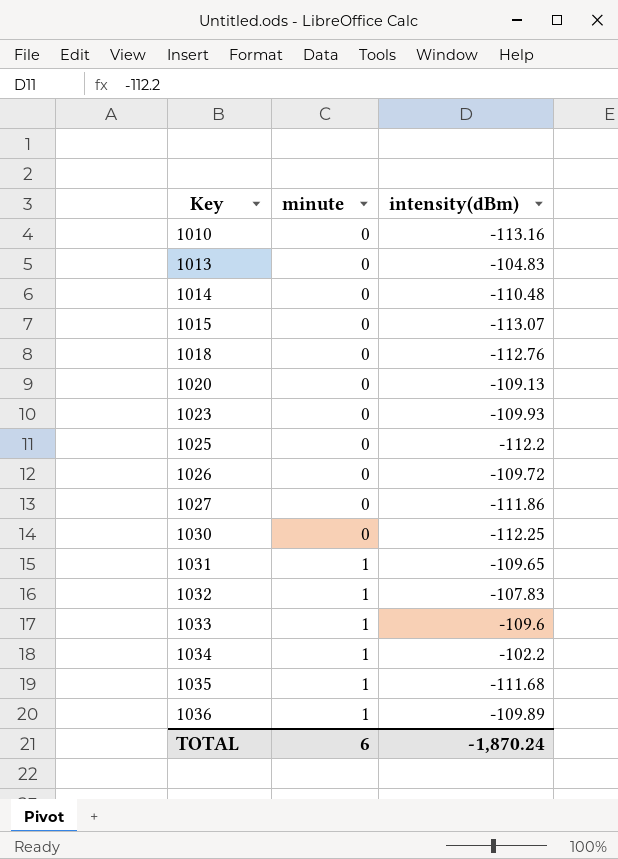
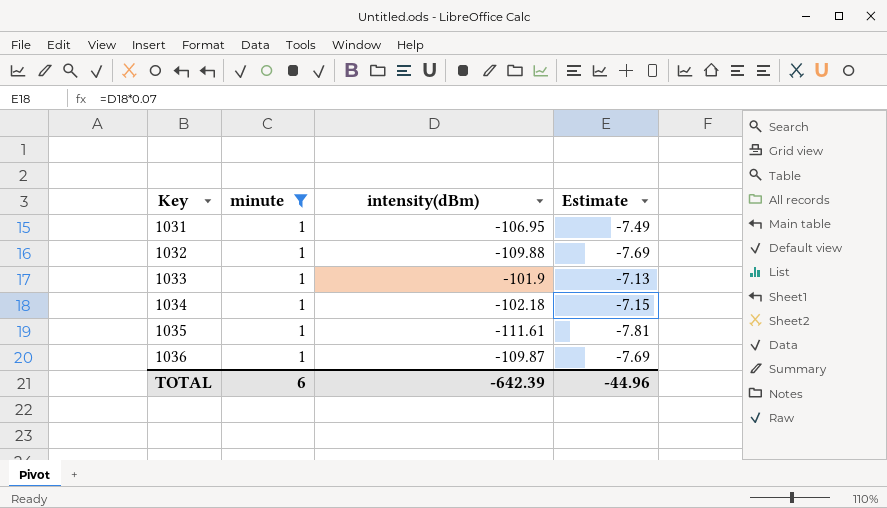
filter: none -> minute = 1
column Estimate | formula: none -> [intensity(dBm)] * 0.07
1031 | intensity(dBm): -109.65 -> -106.95
1032 | intensity(dBm): -107.83 -> -109.88
1033 | intensity(dBm): -109.6 -> -101.9
1034 | intensity(dBm): -102.2 -> -102.18
1035 | intensity(dBm): -111.68 -> -111.61
1036 | intensity(dBm): -109.89 -> -109.87
TOTAL | intensity(dBm): -1,870.24 -> -642.39

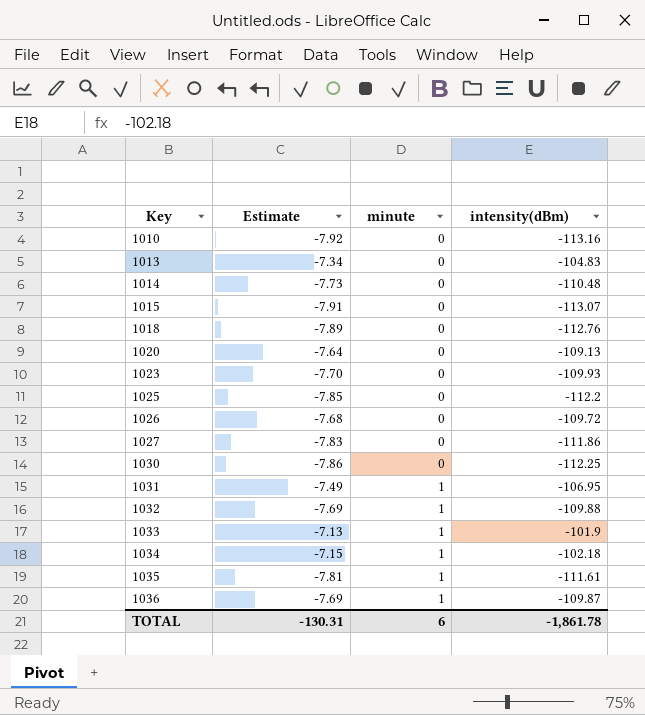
filter: minute = 1 -> none
column Estimate | position: 4 -> 2
TOTAL | Estimate: -44.96 -> -130.31
TOTAL | intensity(dBm): -642.39 -> -1,861.78

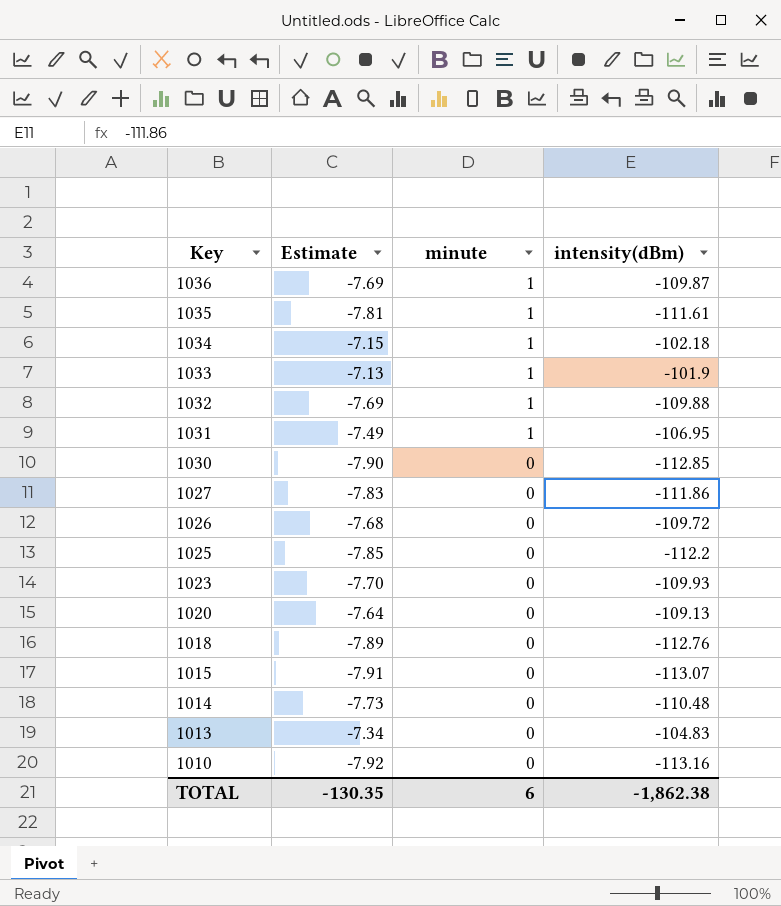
row order: Key ascending -> Key descending
1030 | Estimate: -7.86 -> -7.90
1030 | intensity(dBm): -112.25 -> -112.85
TOTAL | Estimate: -130.31 -> -130.35
TOTAL | intensity(dBm): -1,861.78 -> -1,862.38

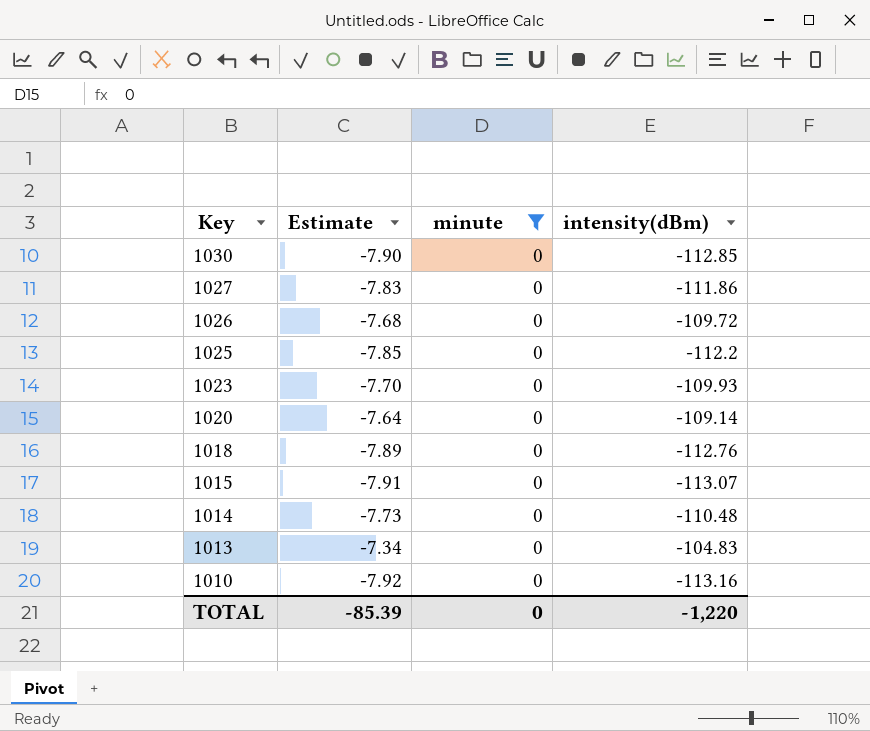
filter: none -> minute = 0
1020 | intensity(dBm): -109.13 -> -109.14
TOTAL | Estimate: -130.35 -> -85.39
TOTAL | minute: 6 -> 0
TOTAL | intensity(dBm): -1,862.38 -> -1,220

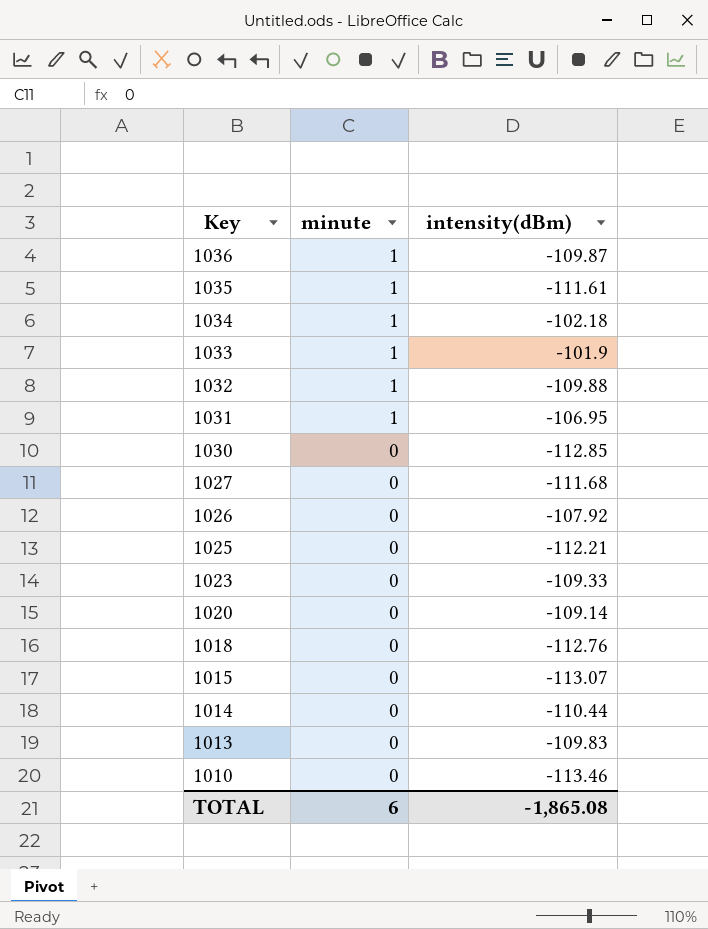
filter: minute = 0 -> none
column Estimate | formula: [intensity(dBm)] * 0.07 -> none
1027 | intensity(dBm): -111.86 -> -111.68
1026 | intensity(dBm): -109.72 -> -107.92
1025 | intensity(dBm): -112.2 -> -112.21
1023 | intensity(dBm): -109.93 -> -109.33
1014 | intensity(dBm): -110.48 -> -110.44
1013 | intensity(dBm): -104.83 -> -109.83
1010 | intensity(dBm): -113.16 -> -113.46
TOTAL | minute: 0 -> 6
TOTAL | intensity(dBm): -1,220 -> -1,865.08

